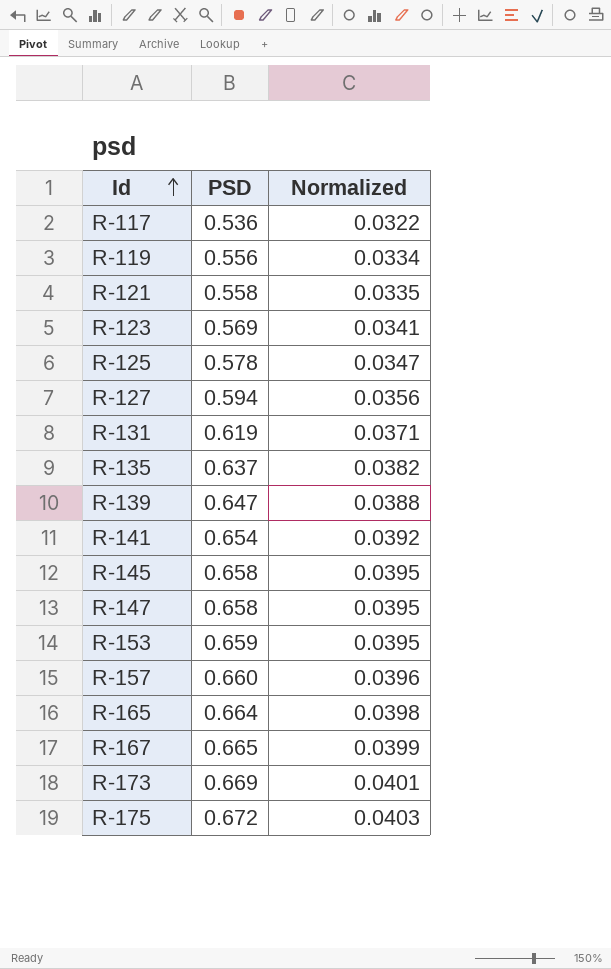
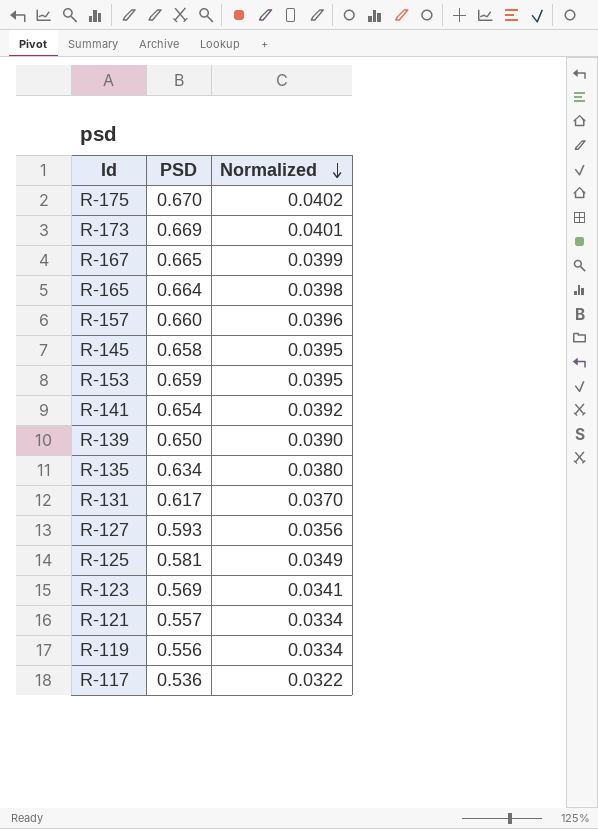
row order: Id ascending -> Normalized descending
row R-147: 0.658 | 0.0395 -> none
R-175 | PSD: 0.672 -> 0.670
R-175 | Normalized: 0.0403 -> 0.0402
R-139 | PSD: 0.647 -> 0.650
R-139 | Normalized: 0.0388 -> 0.0390
R-135 | PSD: 0.637 -> 0.634
R-135 | Normalized: 0.0382 -> 0.0380
R-131 | PSD: 0.619 -> 0.617
R-131 | Normalized: 0.0371 -> 0.0370
R-127 | PSD: 0.594 -> 0.593
R-125 | PSD: 0.578 -> 0.581
R-125 | Normalized: 0.0347 -> 0.0349
R-121 | PSD: 0.558 -> 0.557
R-121 | Normalized: 0.0335 -> 0.0334

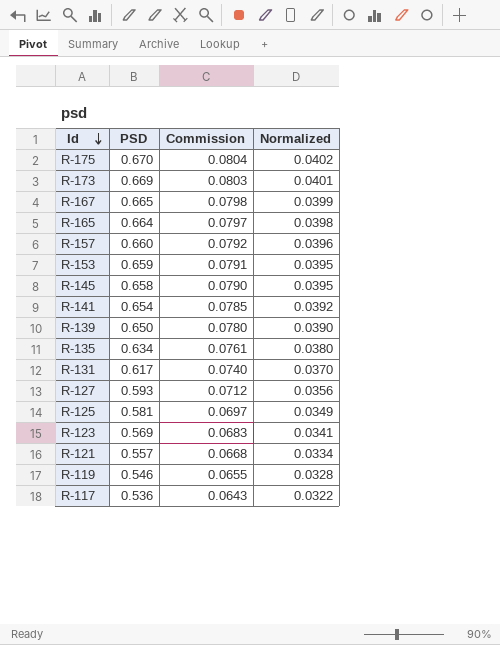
row order: Normalized descending -> Id descending
column Commission | formula: none -> [PSD] * 0.12
R-119 | PSD: 0.556 -> 0.546
R-119 | Normalized: 0.0334 -> 0.0328

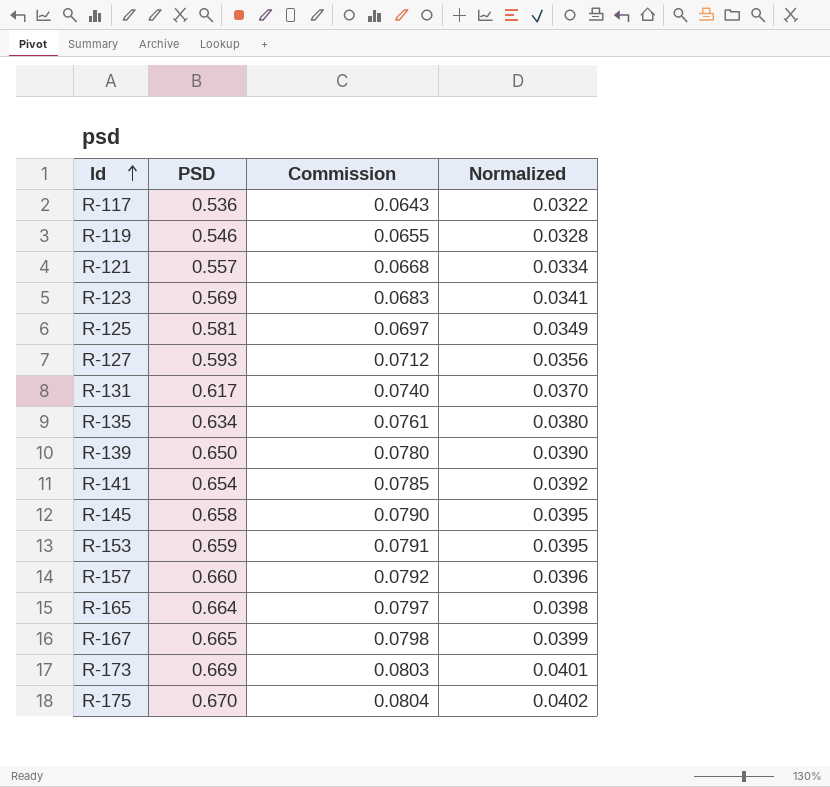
row order: Id descending -> Id ascending

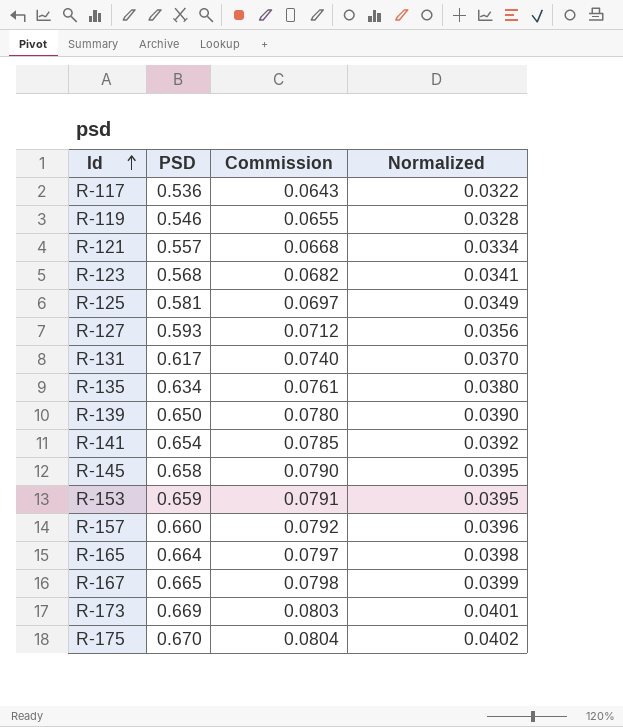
R-123 | PSD: 0.569 -> 0.568
R-123 | Commission: 0.0683 -> 0.0682

